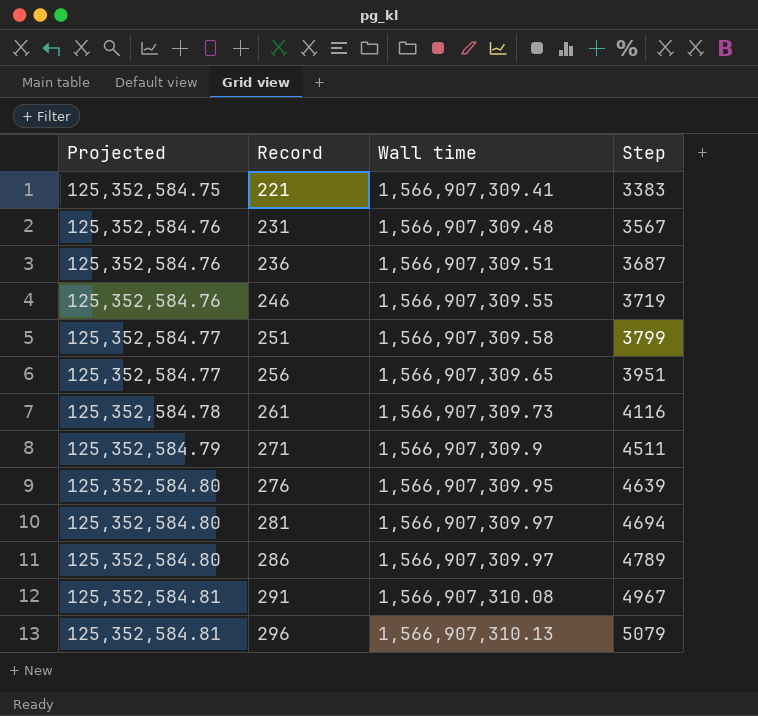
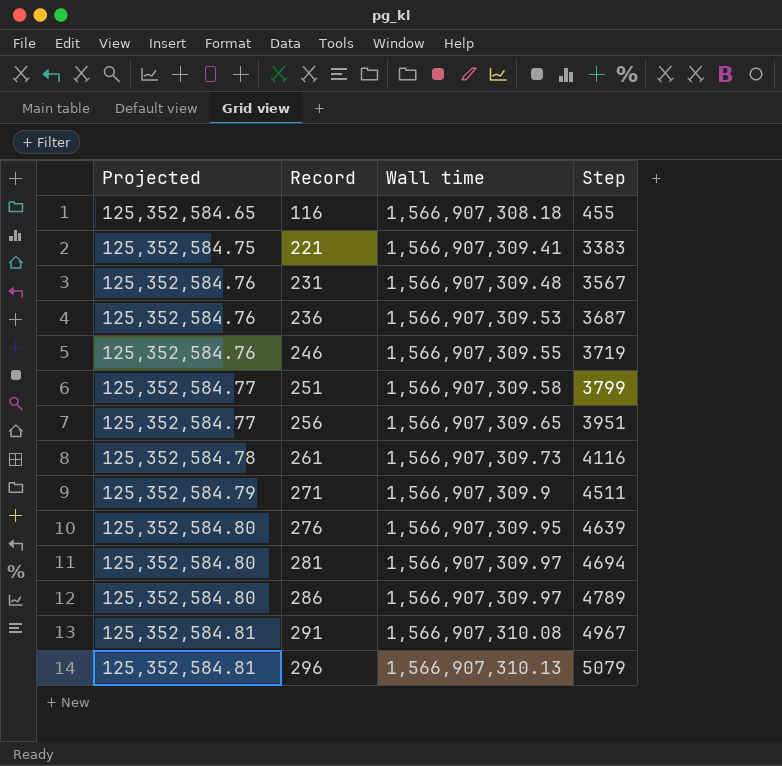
row 116: none -> 125,352,584.65 | 1,566,907,308.18 | 455
236 | Wall time: 1,566,907,309.51 -> 1,566,907,309.53

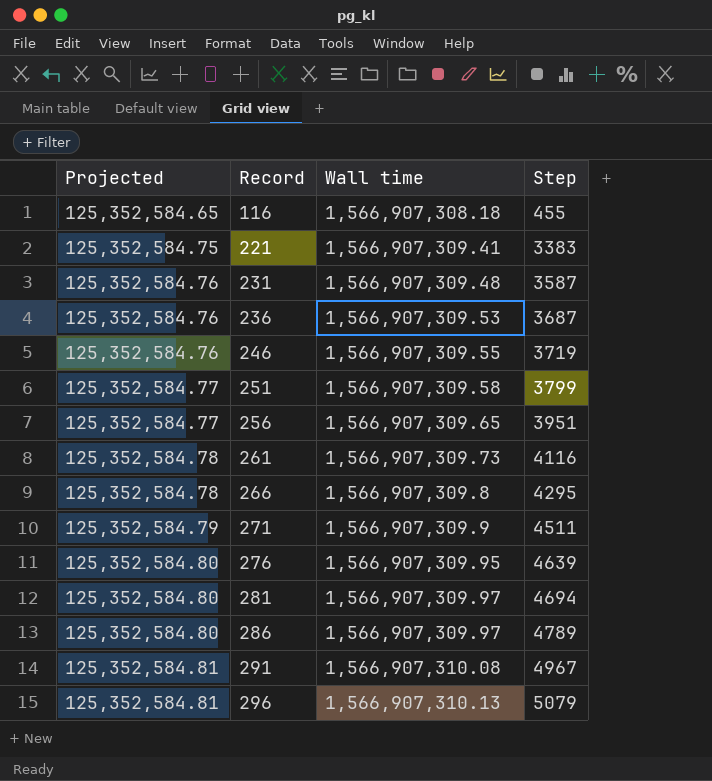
231 | Step: 3567 -> 3587
row 266: none -> 125,352,584.78 | 1,566,907,309.8 | 4295

